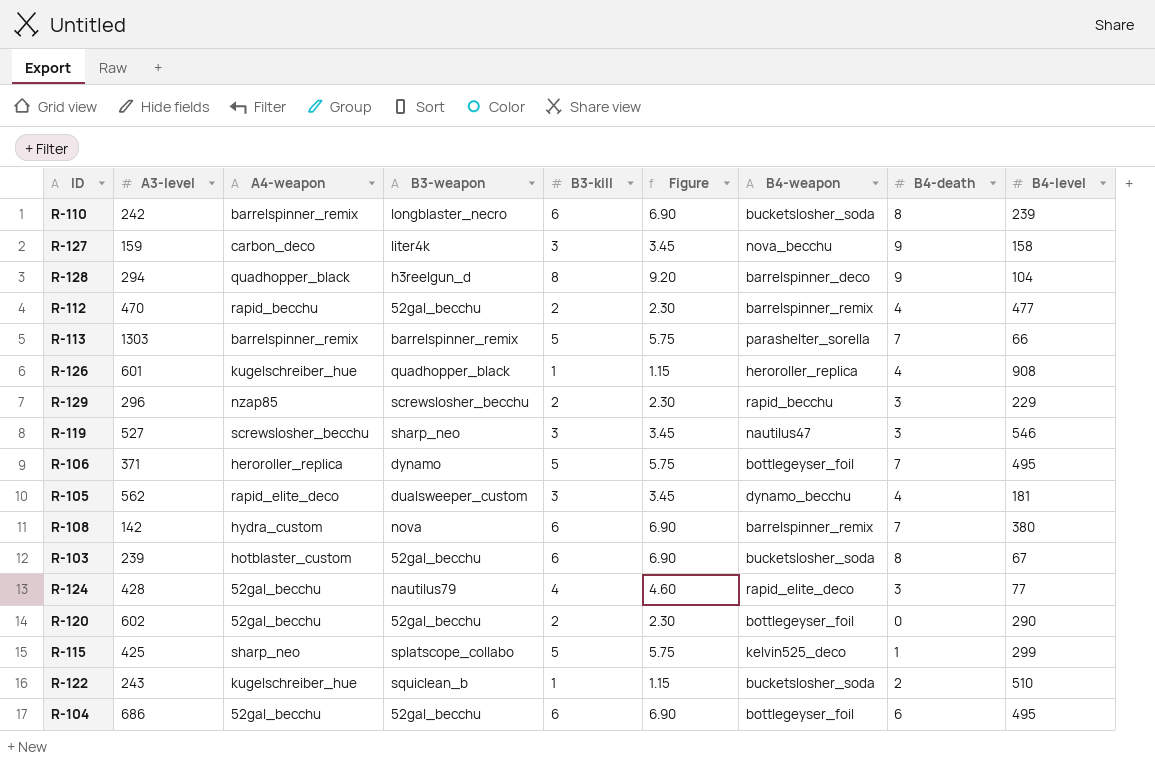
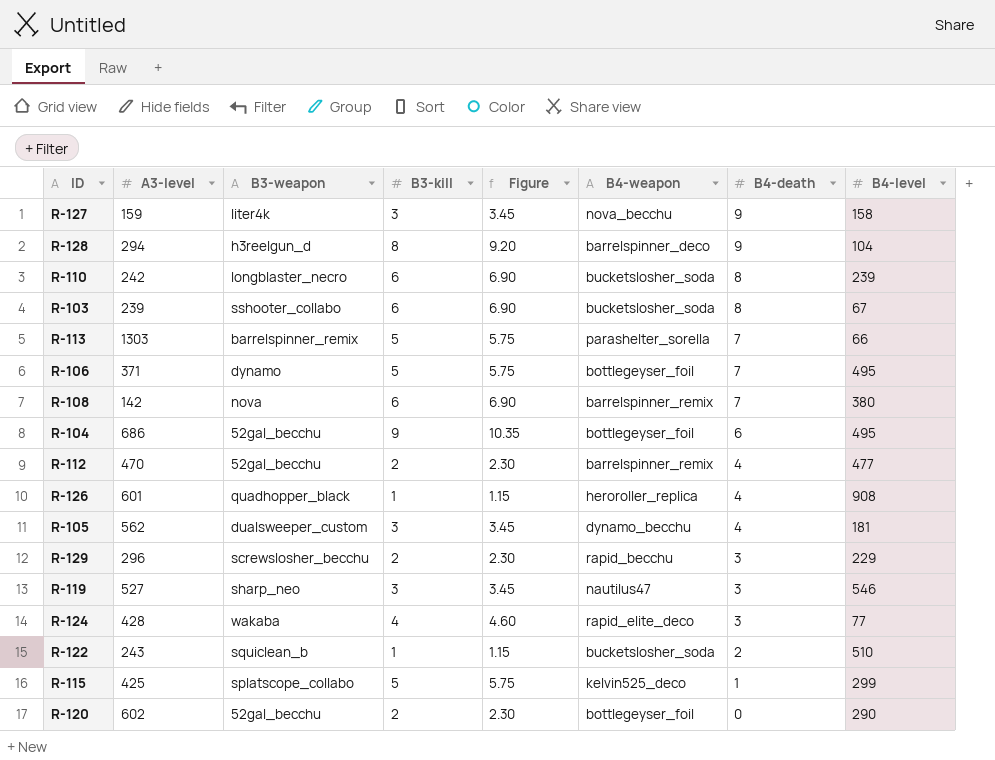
row order: none -> B4-death descending
column A4-weapon | position: 3 -> none
R-103 | B3-weapon: 52gal_becchu -> sshooter_collabo
R-104 | B3-kill: 6 -> 9
R-104 | Figure: 6.90 -> 10.35
R-124 | B3-weapon: nautilus79 -> wakaba

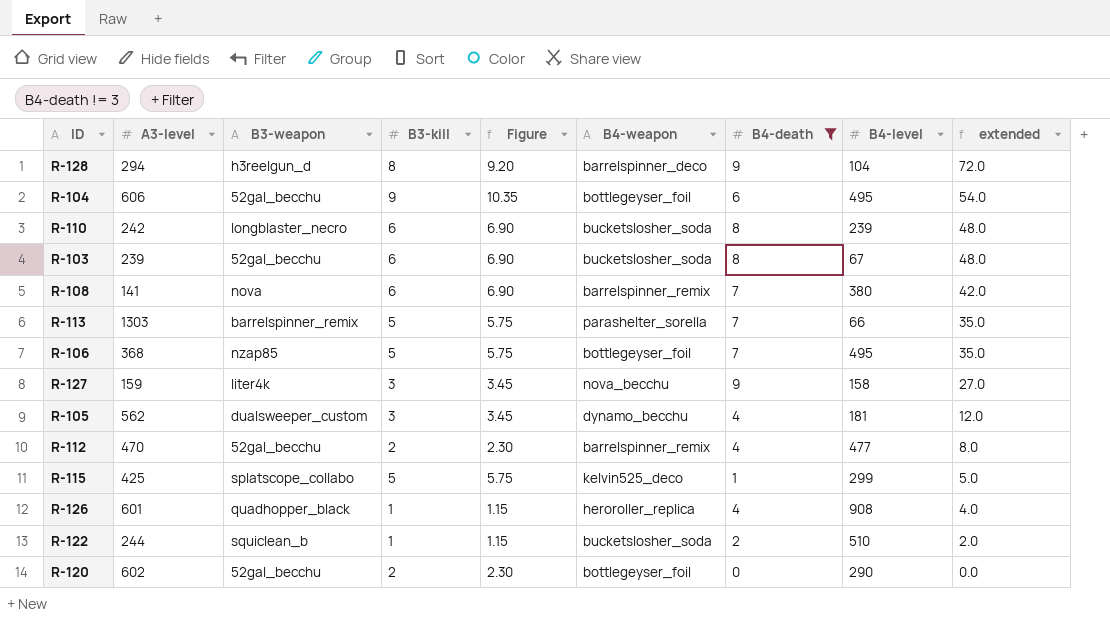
filter: none -> B4-death != 3
row order: B4-death descending -> extended descending
column extended | formula: none -> [B3-kill] * [B4-death]
R-104 | A3-level: 686 -> 606
R-103 | B3-weapon: sshooter_collabo -> 52gal_becchu
R-108 | A3-level: 142 -> 141
R-106 | A3-level: 371 -> 368
R-106 | B3-weapon: dynamo -> nzap85
R-122 | A3-level: 243 -> 244

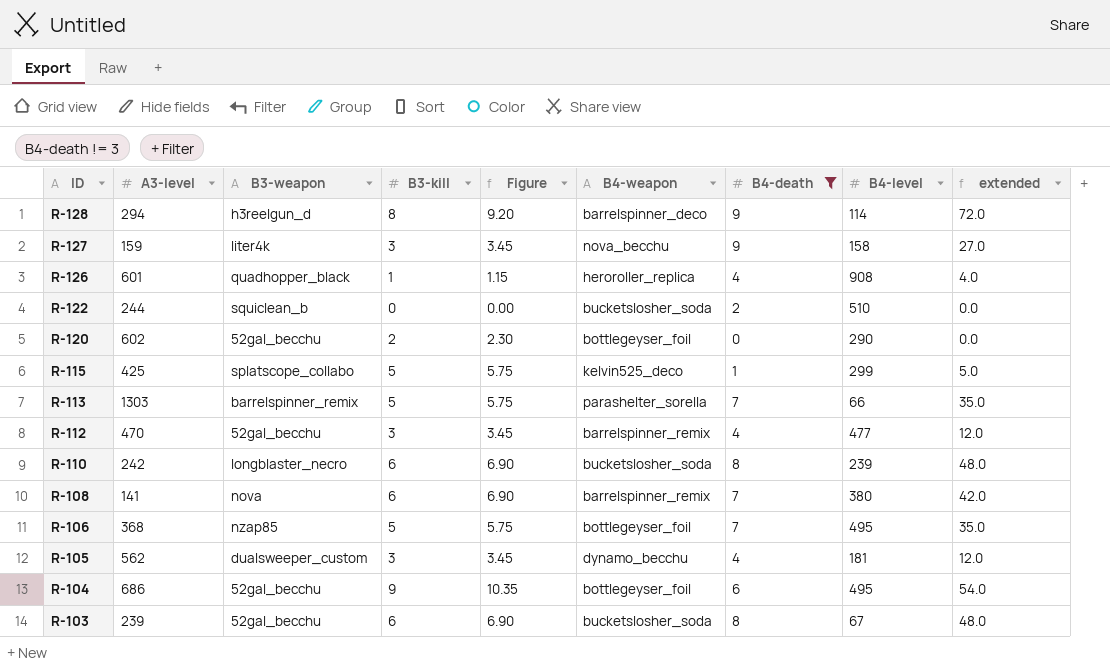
row order: extended descending -> ID descending
R-128 | B4-level: 104 -> 114
R-122 | B3-kill: 1 -> 0
R-122 | Figure: 1.15 -> 0.00
R-122 | extended: 2.0 -> 0.0
R-112 | B3-kill: 2 -> 3
R-112 | Figure: 2.30 -> 3.45
R-112 | extended: 8.0 -> 12.0
R-104 | A3-level: 606 -> 686

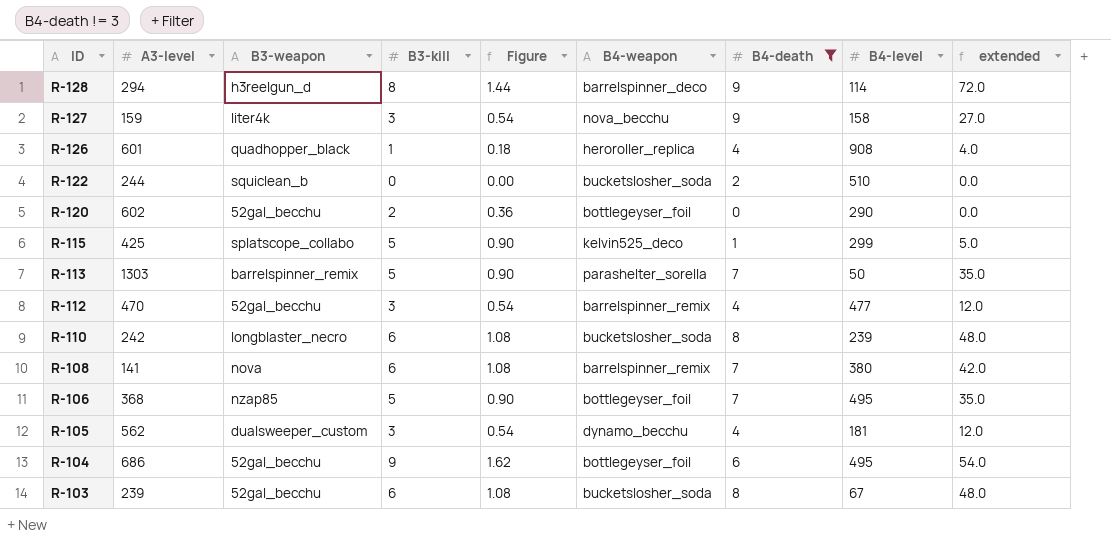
column Figure | formula: [B3-kill] * 1.15 -> [B3-kill] * 0.18
R-113 | B4-level: 66 -> 50

